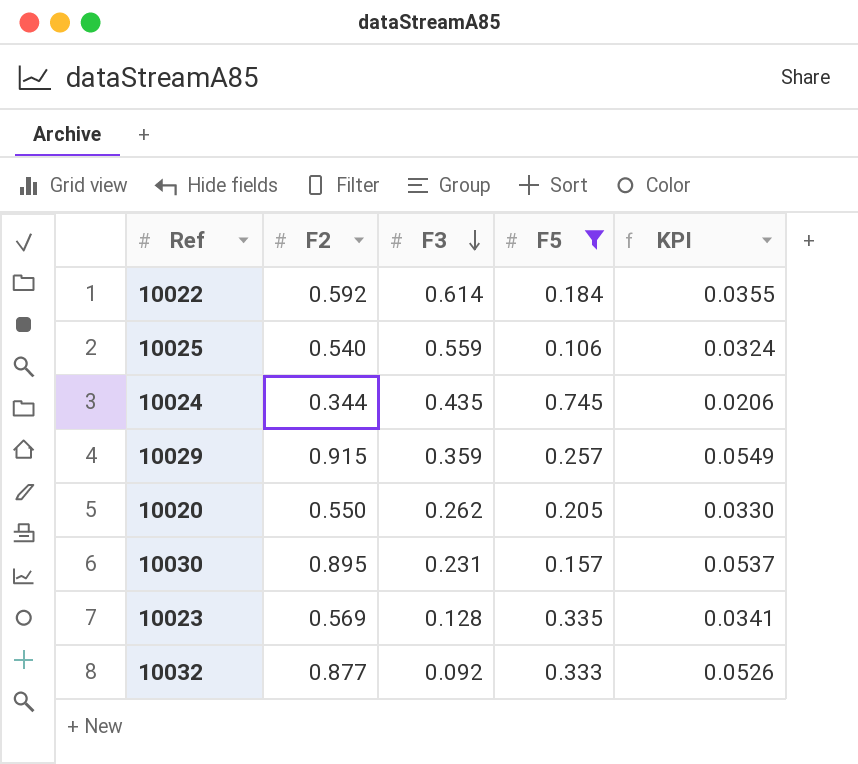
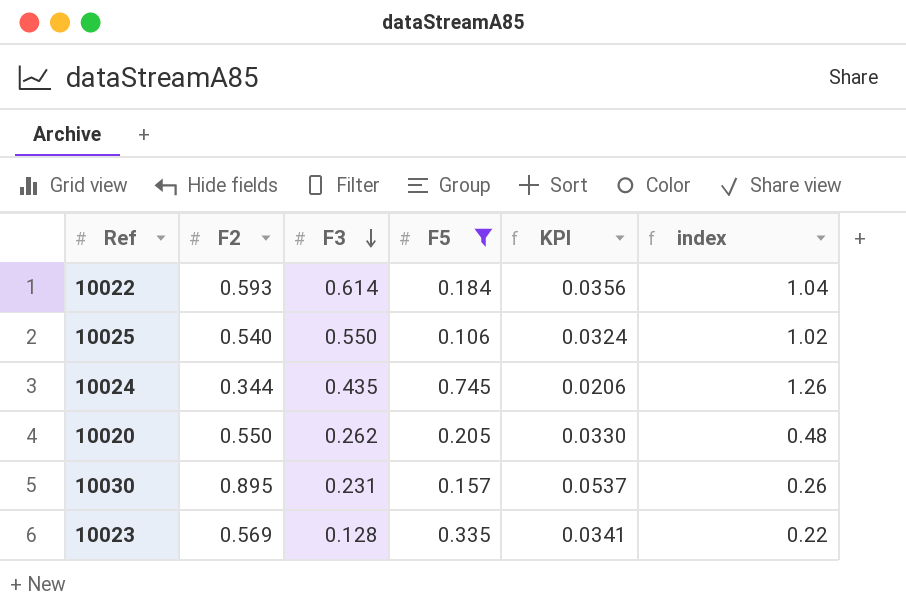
column index | formula: none -> [F3] / [F2]
row 10029: 0.915 | 0.359 | 0.257 | 0.0549 -> none
row 10032: 0.877 | 0.092 | 0.333 | 0.0526 -> none
10022 | F2: 0.592 -> 0.593
10022 | KPI: 0.0355 -> 0.0356
10025 | F3: 0.559 -> 0.550

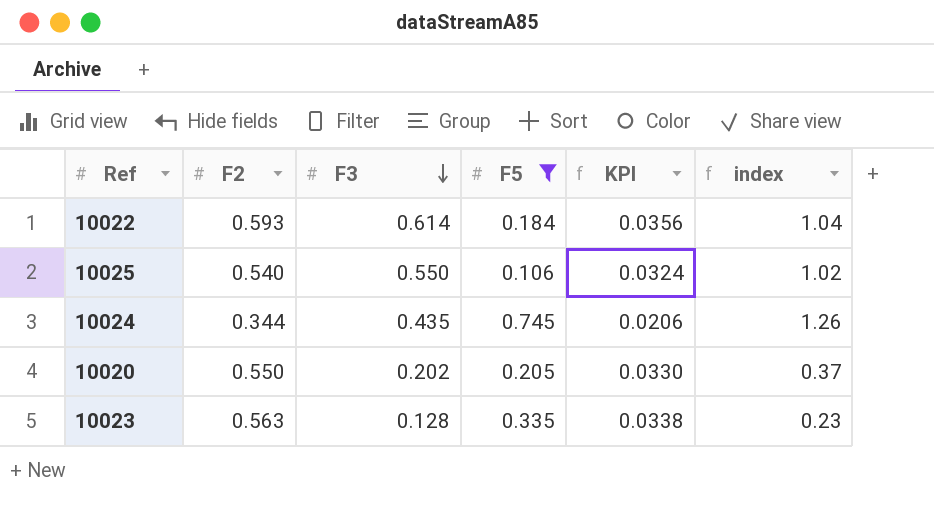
row 10030: 0.895 | 0.231 | 0.157 | 0.0537 | 0.26 -> none
10020 | F3: 0.262 -> 0.202
10020 | index: 0.48 -> 0.37
10023 | F2: 0.569 -> 0.563
10023 | KPI: 0.0341 -> 0.0338
10023 | index: 0.22 -> 0.23

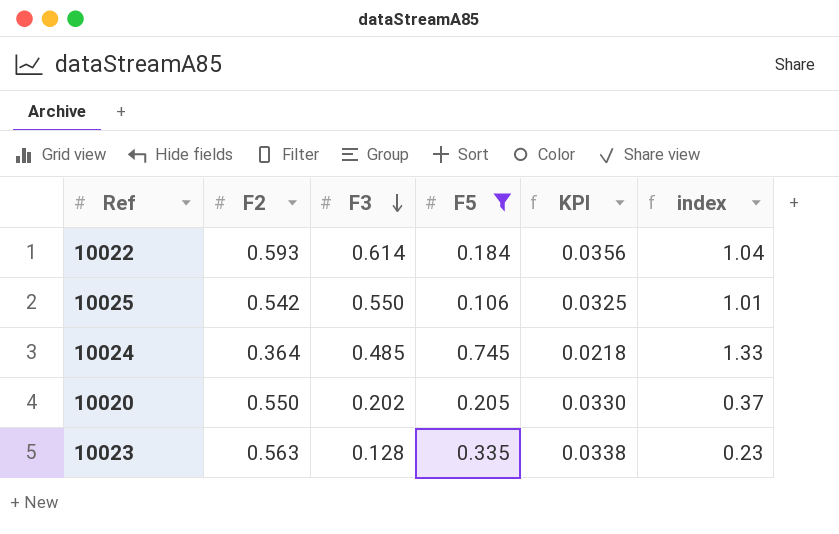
10025 | F2: 0.540 -> 0.542
10025 | KPI: 0.0324 -> 0.0325
10025 | index: 1.02 -> 1.01
10024 | F2: 0.344 -> 0.364
10024 | F3: 0.435 -> 0.485
10024 | KPI: 0.0206 -> 0.0218
10024 | index: 1.26 -> 1.33

